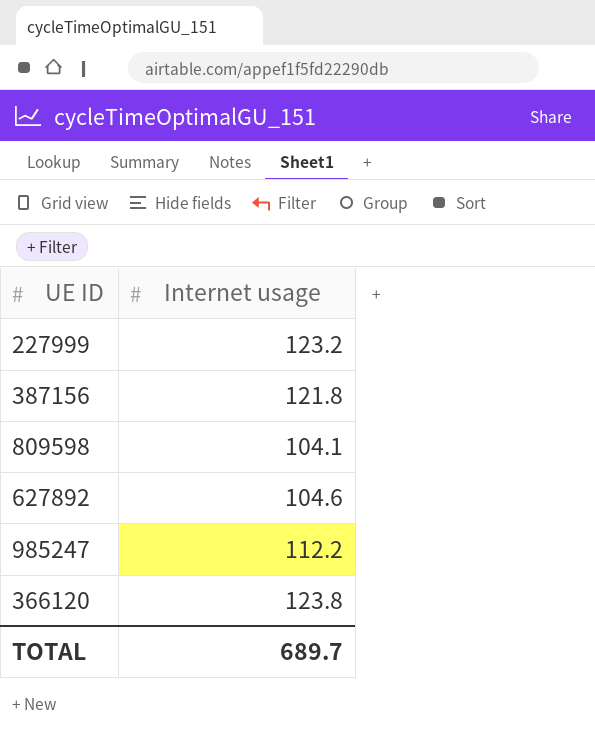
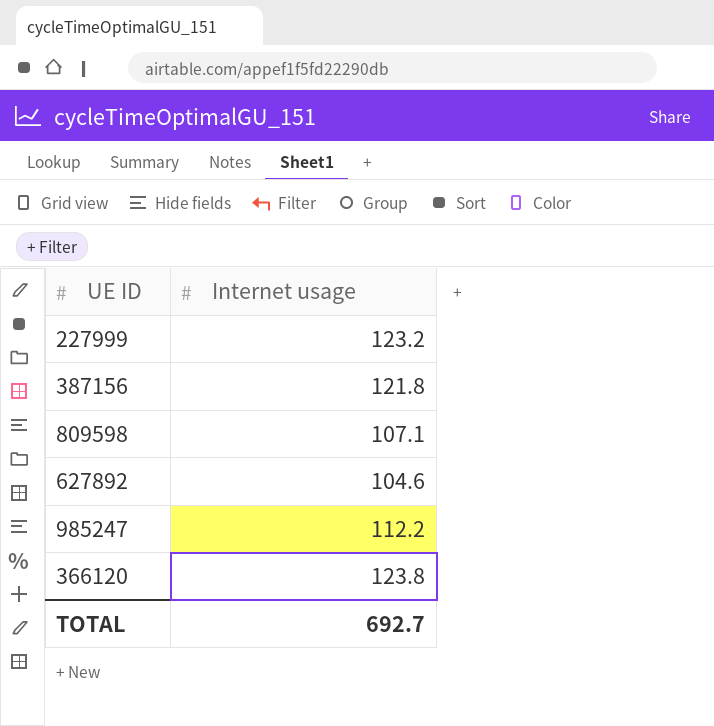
809598 | Internet usage: 104.1 -> 107.1
TOTAL | Internet usage: 689.7 -> 692.7

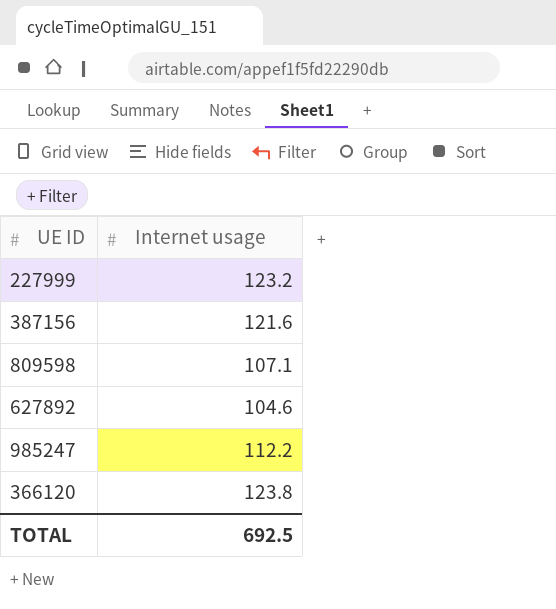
387156 | Internet usage: 121.8 -> 121.6
TOTAL | Internet usage: 692.7 -> 692.5

